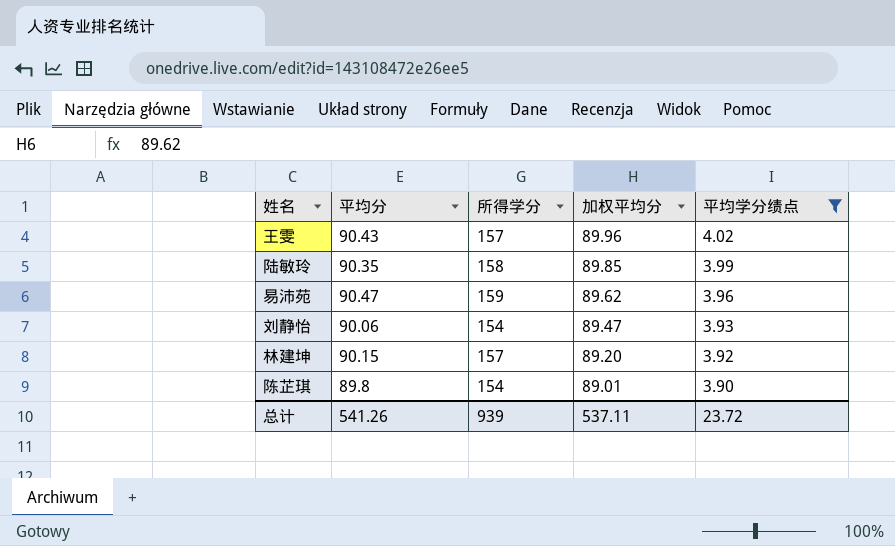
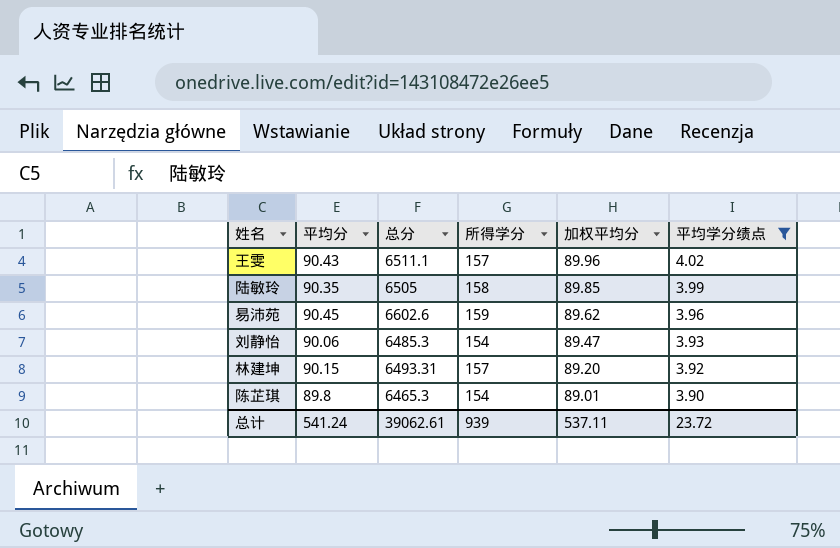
column 总分 | position: none -> 3
易沛苑 | 平均分: 90.47 -> 90.45
总计 | 平均分: 541.26 -> 541.24

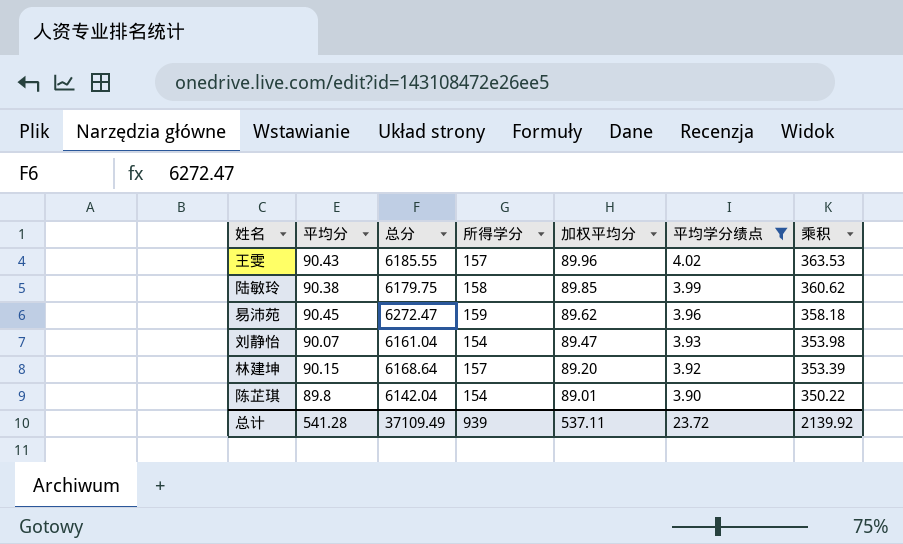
column 乘积 | formula: none -> [平均分] * [平均学分绩点]
王雯 | 总分: 6511.1 -> 6185.55
陆敏玲 | 平均分: 90.35 -> 90.38
陆敏玲 | 总分: 6505 -> 6179.75
易沛苑 | 总分: 6602.6 -> 6272.47
刘静怡 | 平均分: 90.06 -> 90.07
刘静怡 | 总分: 6485.3 -> 6161.04
林建坤 | 总分: 6493.31 -> 6168.64
陈芷琪 | 总分: 6465.3 -> 6142.04
总计 | 平均分: 541.24 -> 541.28
总计 | 总分: 39062.61 -> 37109.49

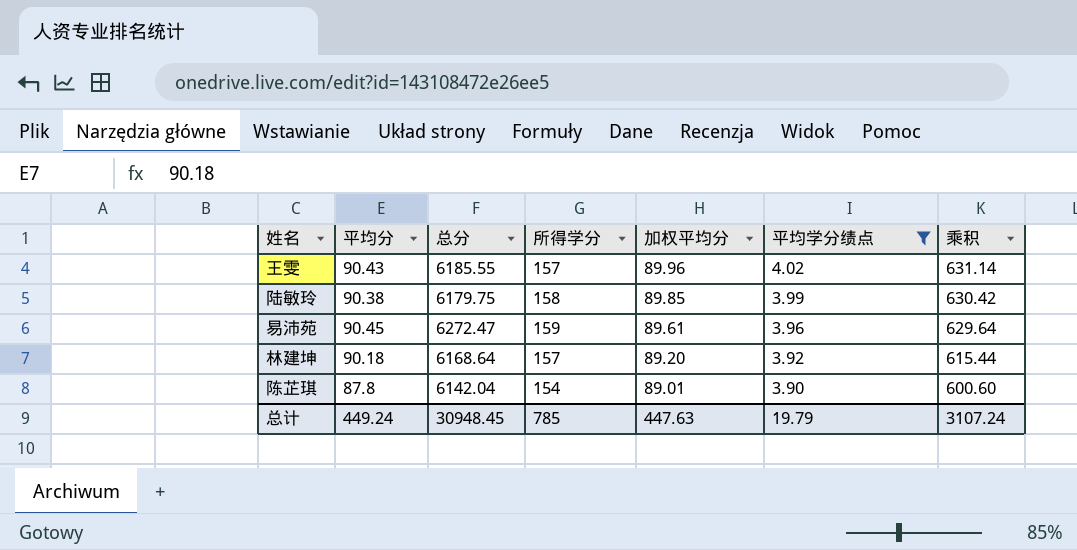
column 乘积 | formula: [平均分] * [平均学分绩点] -> [所得学分] * [平均学分绩点]
row 刘静怡: 90.07 | 6161.04 | 154 | 89.47 | 3.93 | 353.98 -> none
易沛苑 | 加权平均分: 89.62 -> 89.61
林建坤 | 平均分: 90.15 -> 90.18
陈芷琪 | 平均分: 89.8 -> 87.8
总计 | 平均分: 541.28 -> 449.24
总计 | 总分: 37109.49 -> 30948.45
总计 | 所得学分: 939 -> 785
总计 | 加权平均分: 537.11 -> 447.63
总计 | 平均学分绩点: 23.72 -> 19.79
总计 | 乘积: 2139.92 -> 3107.24

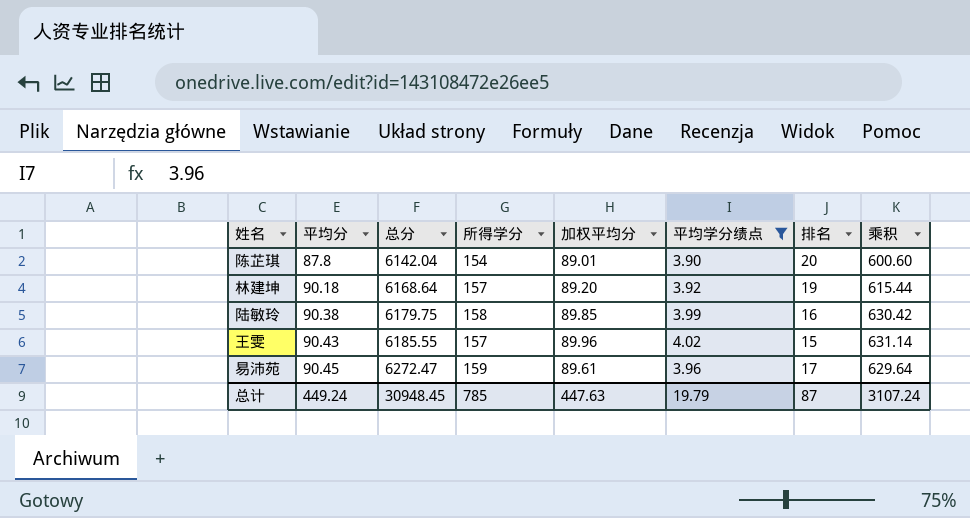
row order: 加权平均分 descending -> 平均分 ascending
column 排名 | position: none -> 7

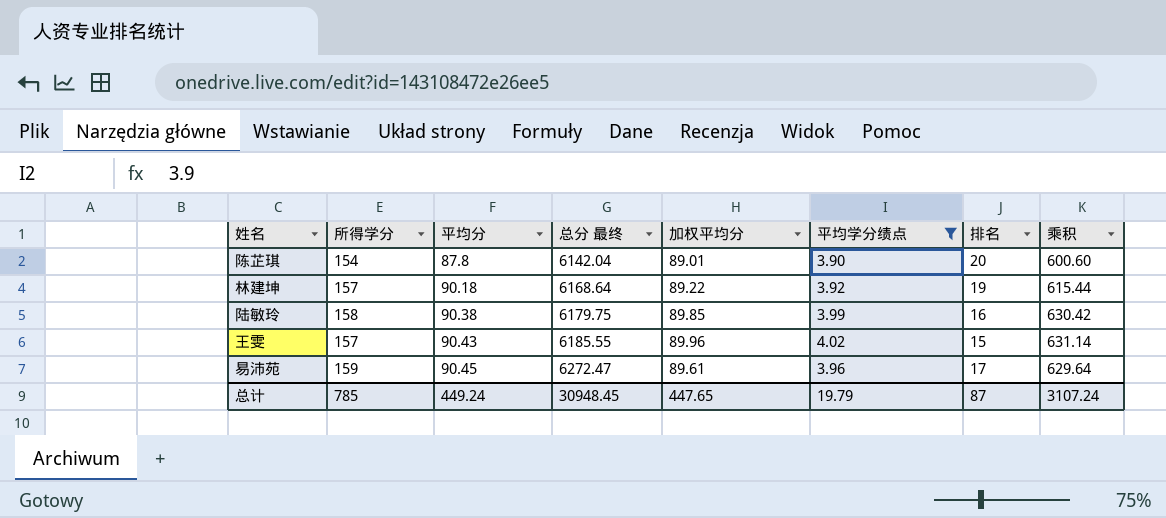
column 所得学分 | position: 4 -> 2
column name: 总分 -> 总分 最终
林建坤 | 加权平均分: 89.20 -> 89.22
总计 | 加权平均分: 447.63 -> 447.65

